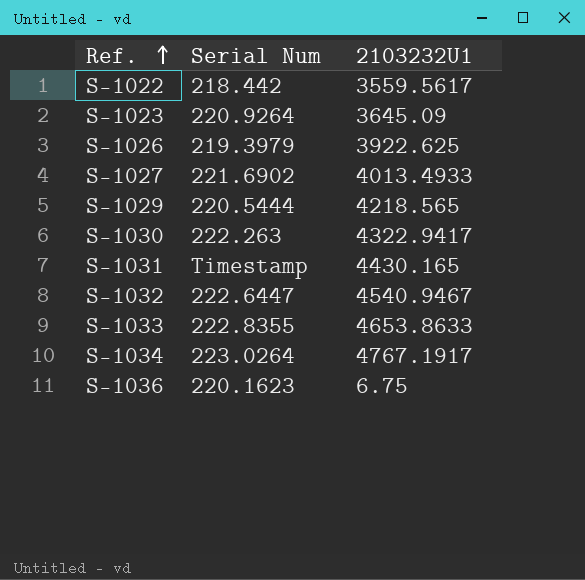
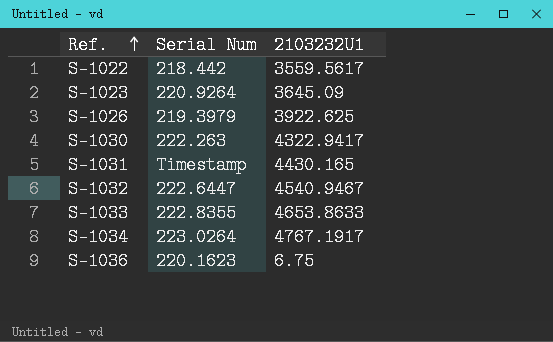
row S-1027: 221.6902 | 4013.4933 -> none
row S-1029: 220.5444 | 4218.565 -> none

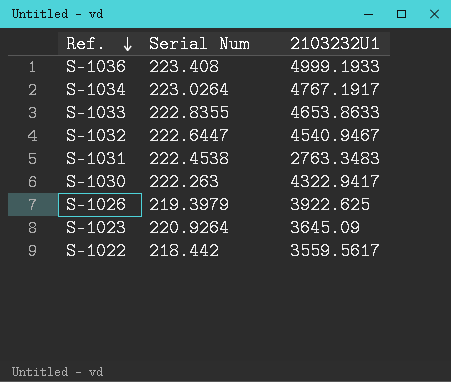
row order: Ref. ascending -> Ref. descending
S-1036 | Serial Num: 220.1623 -> 223.408
S-1036 | 2103232U1: 6.75 -> 4999.1933
S-1031 | Serial Num: Timestamp -> 222.4538
S-1031 | 2103232U1: 4430.165 -> 2763.3483

